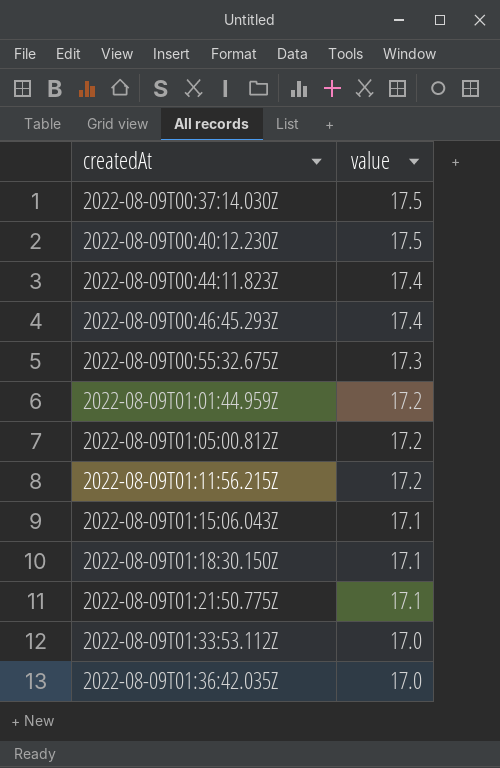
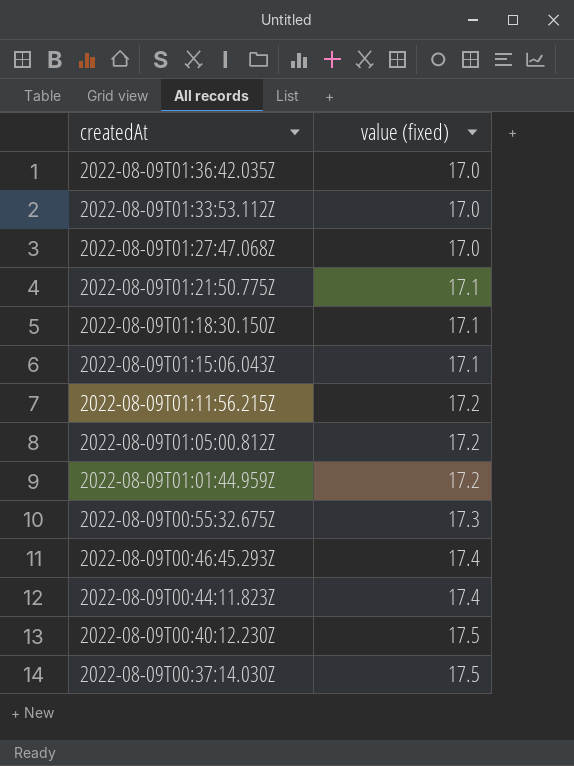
row order: createdAt ascending -> createdAt descending
column name: value -> value (fixed)
row 2022-08-09T01:27:47.068Z: none -> 17.0

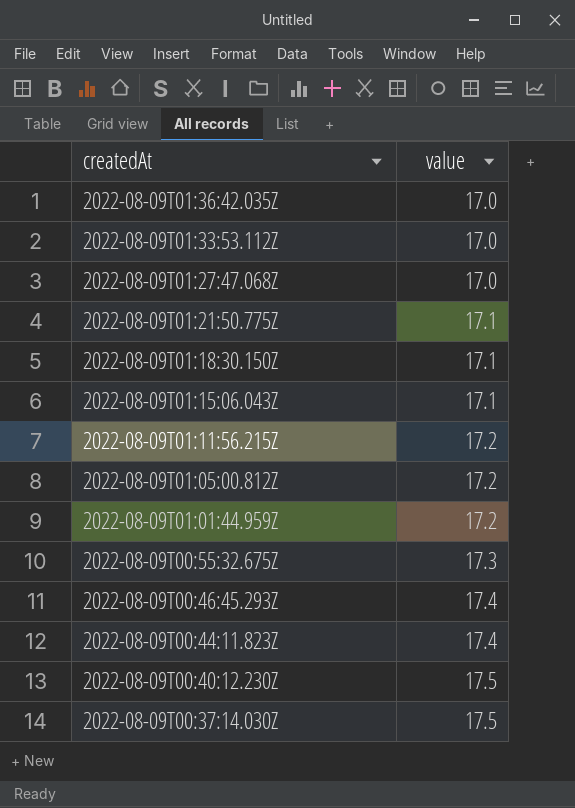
column name: value (fixed) -> value

